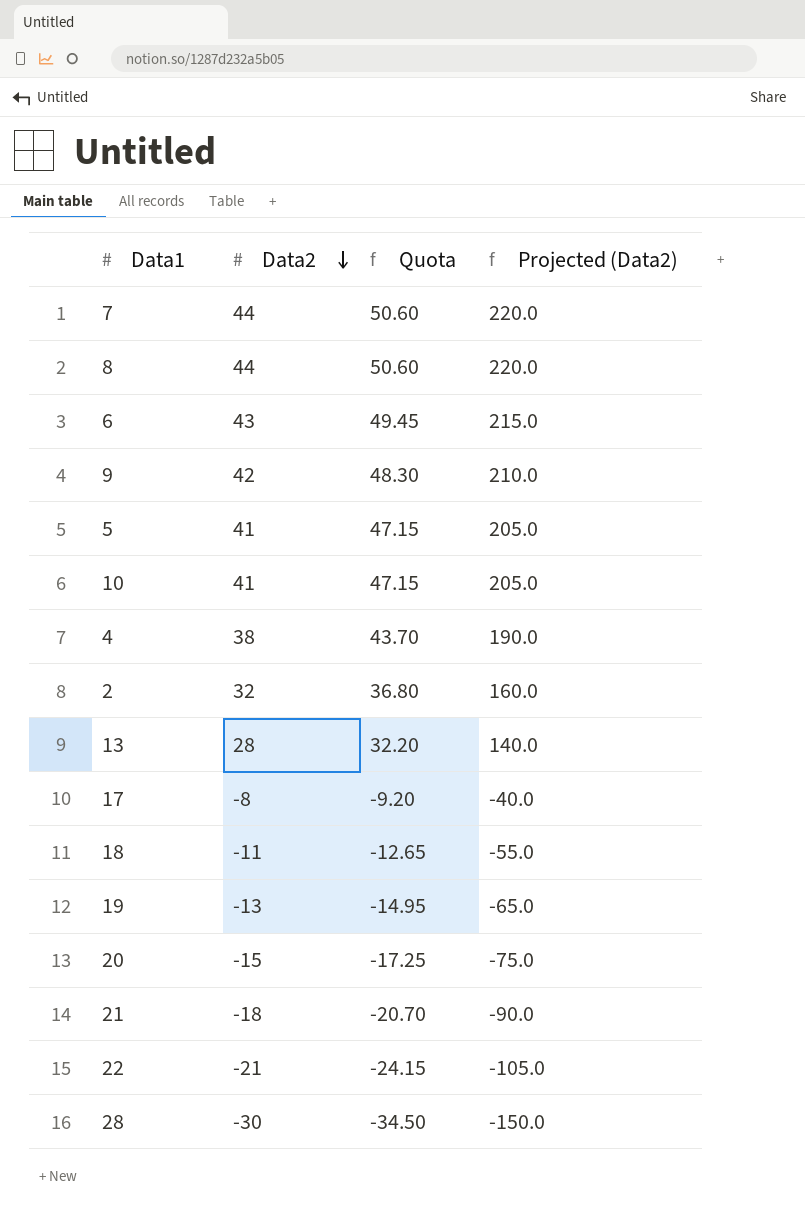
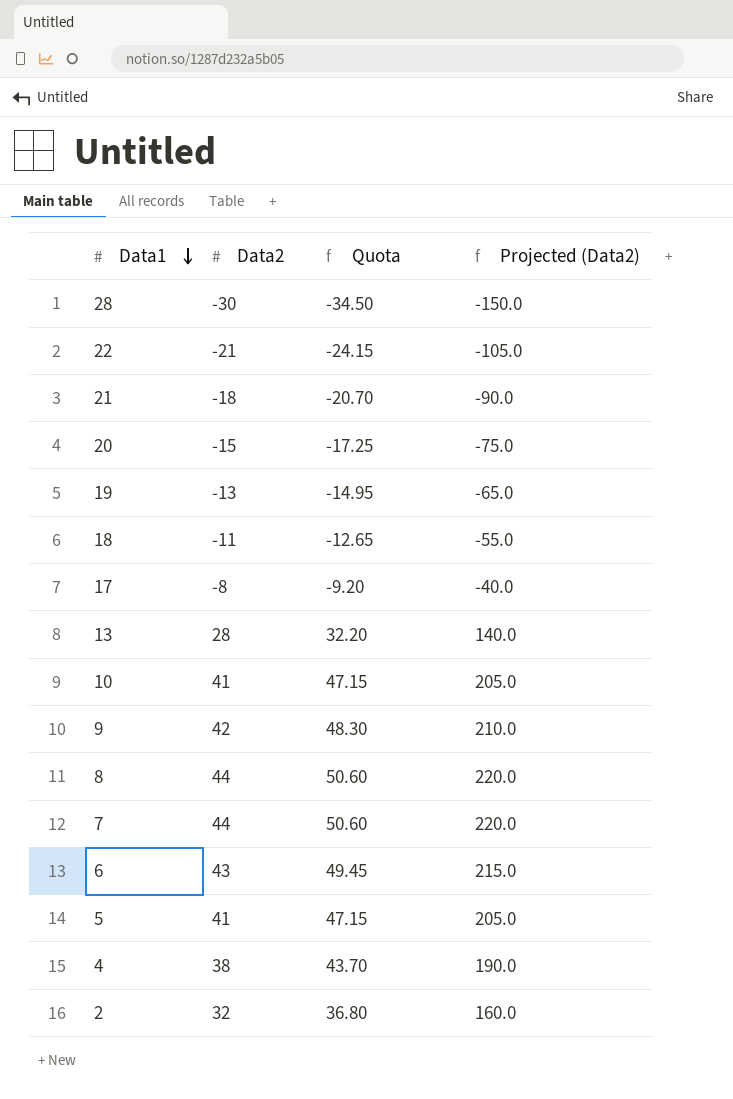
row order: Data2 descending -> Data1 descending

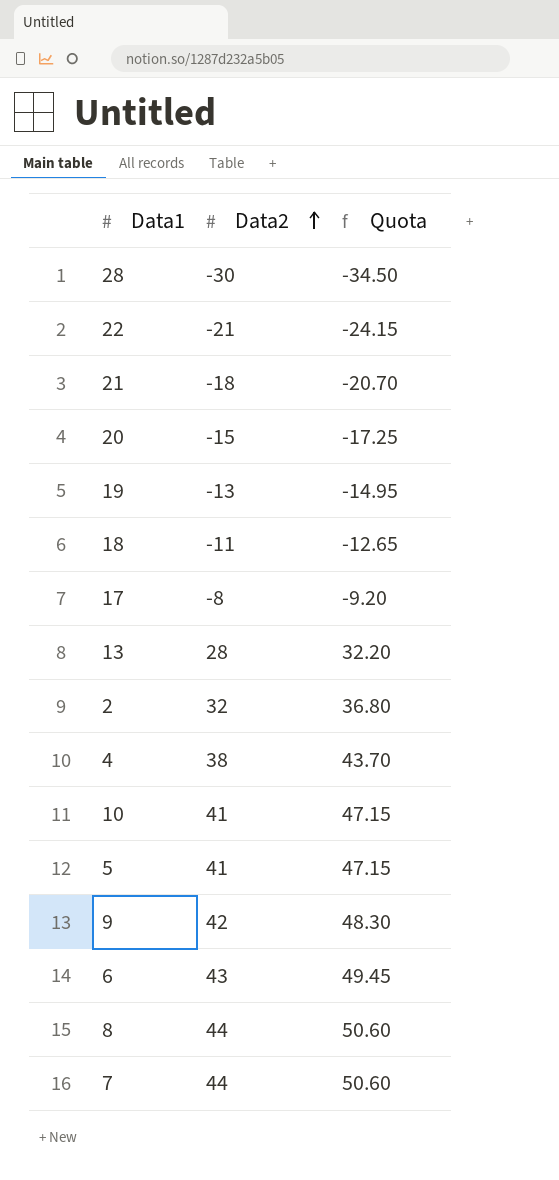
row order: Data1 descending -> Data2 ascending
column Projected (Data2) | formula: [Data2] * 5 -> none

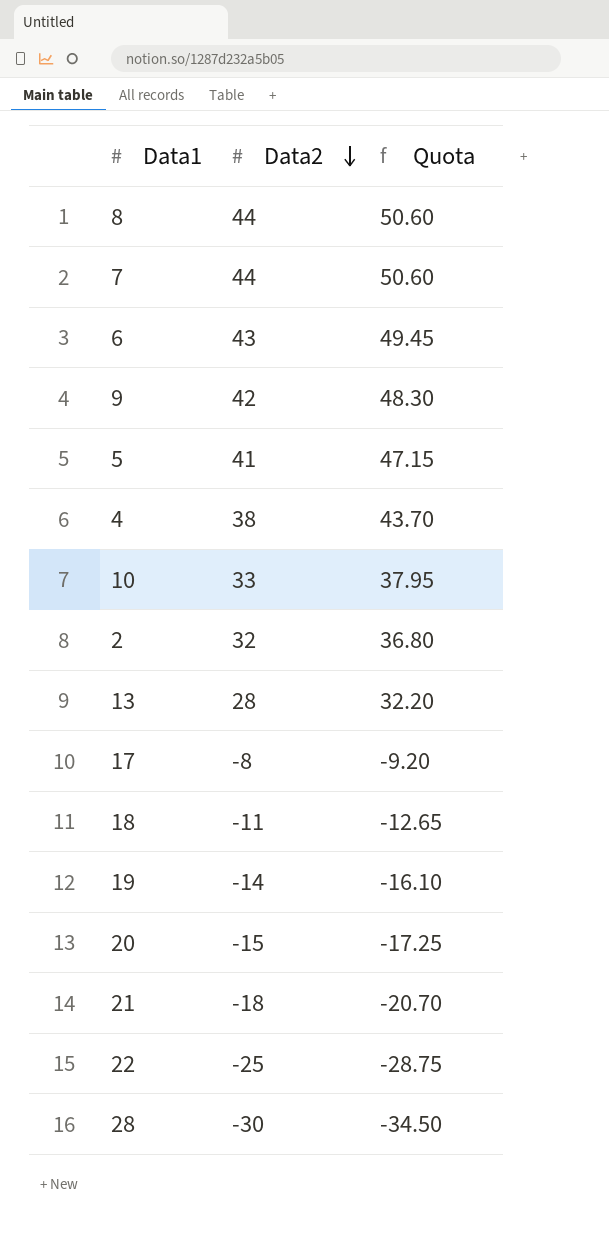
row order: Data2 ascending -> Data2 descending
10 | Data2: 41 -> 33
10 | Quota: 47.15 -> 37.95
19 | Data2: -13 -> -14
19 | Quota: -14.95 -> -16.10
22 | Data2: -21 -> -25
22 | Quota: -24.15 -> -28.75

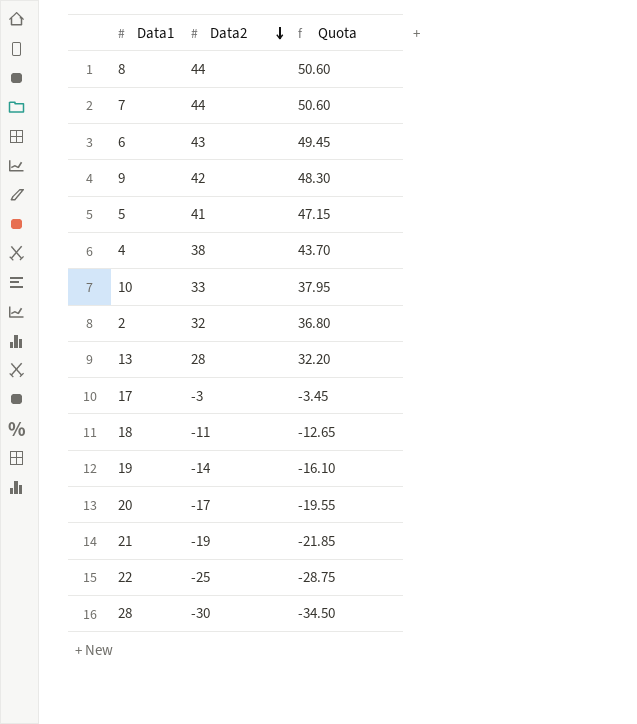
17 | Data2: -8 -> -3
17 | Quota: -9.20 -> -3.45
20 | Data2: -15 -> -17
20 | Quota: -17.25 -> -19.55
21 | Data2: -18 -> -19
21 | Quota: -20.70 -> -21.85

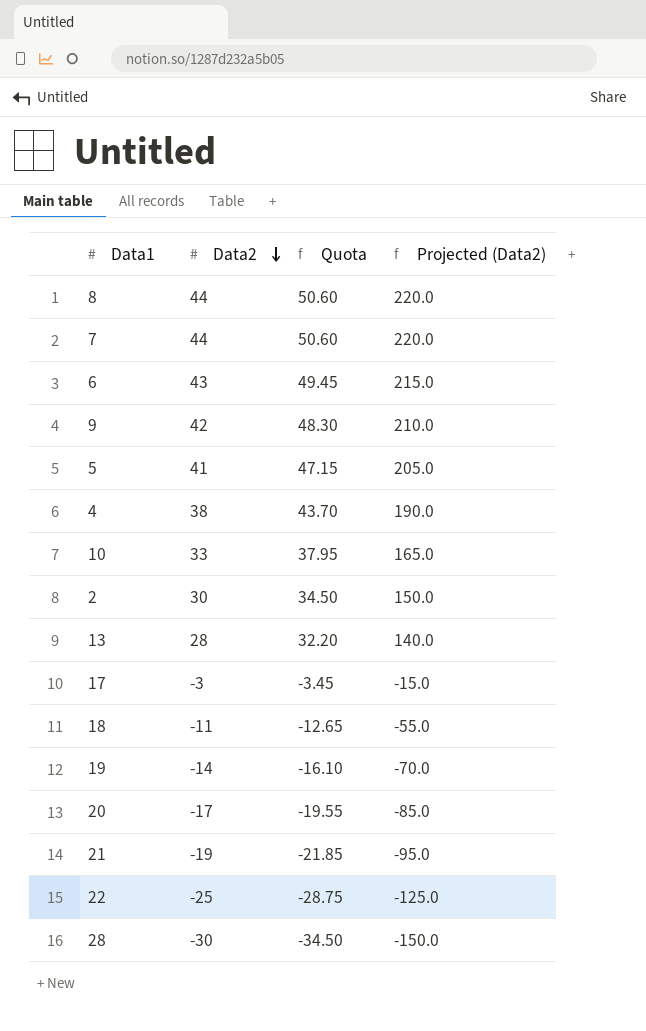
column Projected (Data2) | formula: none -> [Data2] * 5
2 | Data2: 32 -> 30
2 | Quota: 36.80 -> 34.50

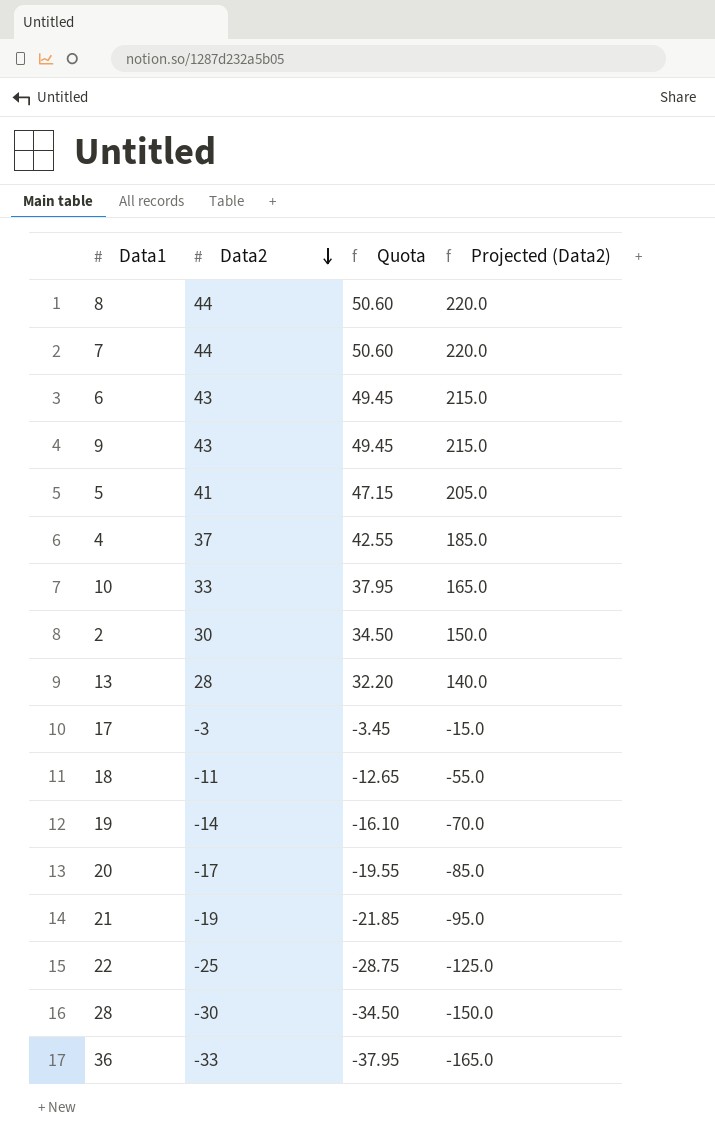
9 | Data2: 42 -> 43
9 | Quota: 48.30 -> 49.45
9 | Projected (Data2): 210.0 -> 215.0
4 | Data2: 38 -> 37
4 | Quota: 43.70 -> 42.55
4 | Projected (Data2): 190.0 -> 185.0
row 36: none -> -33 | -37.95 | -165.0

